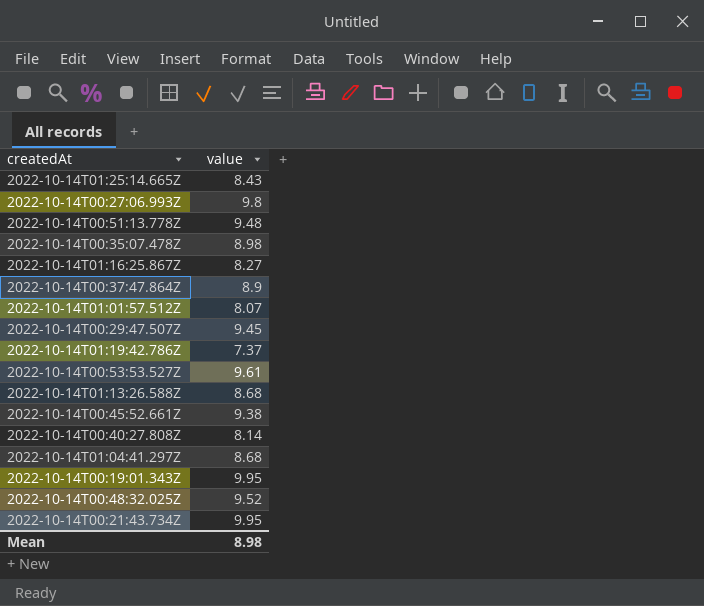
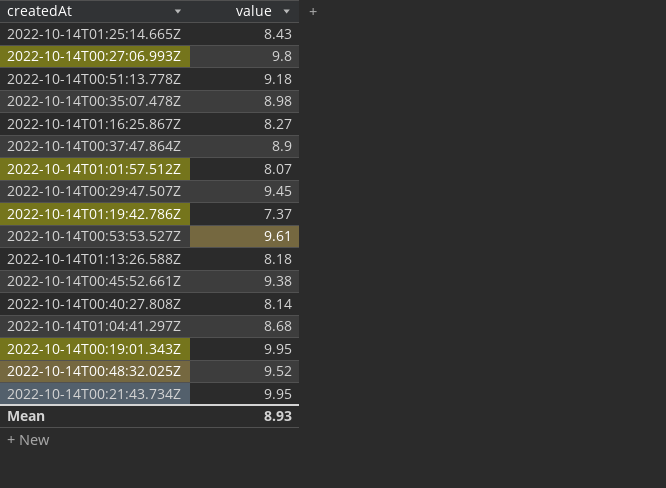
2022-10-14T00:51:13.778Z | value: 9.48 -> 9.18
2022-10-14T01:13:26.588Z | value: 8.68 -> 8.18
Mean | value: 8.98 -> 8.93

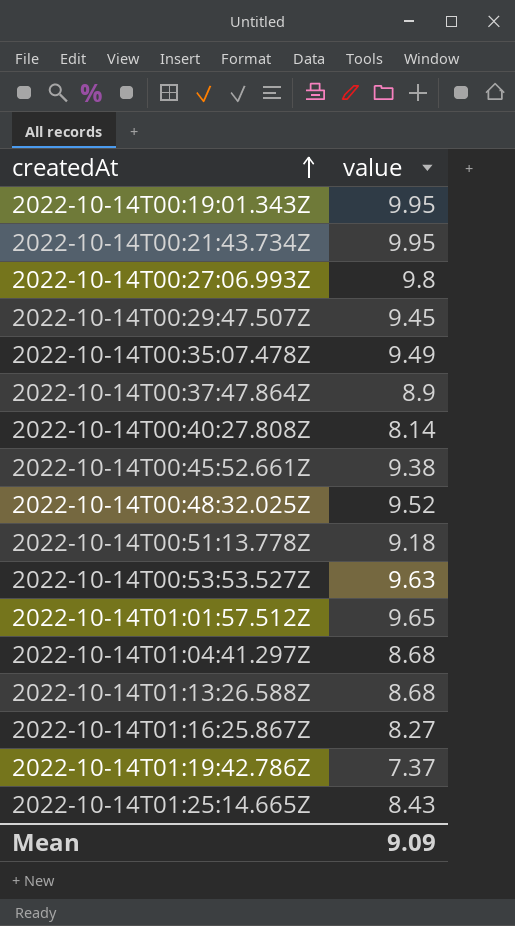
row order: none -> createdAt ascending
2022-10-14T00:35:07.478Z | value: 8.98 -> 9.49
2022-10-14T00:53:53.527Z | value: 9.61 -> 9.63
2022-10-14T01:01:57.512Z | value: 8.07 -> 9.65
2022-10-14T01:13:26.588Z | value: 8.18 -> 8.68
Mean | value: 8.93 -> 9.09

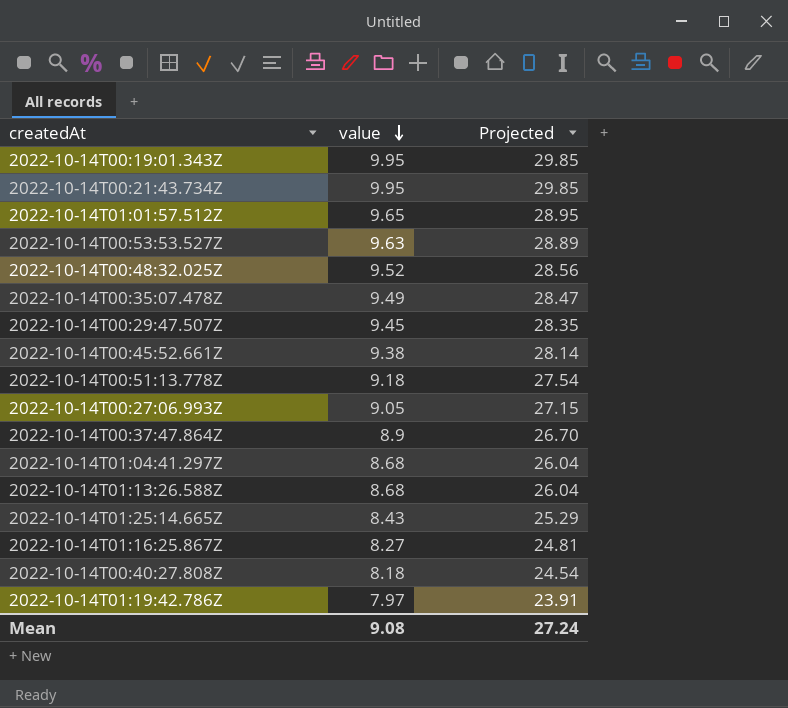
row order: createdAt ascending -> value descending
column Projected | formula: none -> [value] * 3
2022-10-14T00:27:06.993Z | value: 9.8 -> 9.05
2022-10-14T00:40:27.808Z | value: 8.14 -> 8.18
2022-10-14T01:19:42.786Z | value: 7.37 -> 7.97
Mean | value: 9.09 -> 9.08

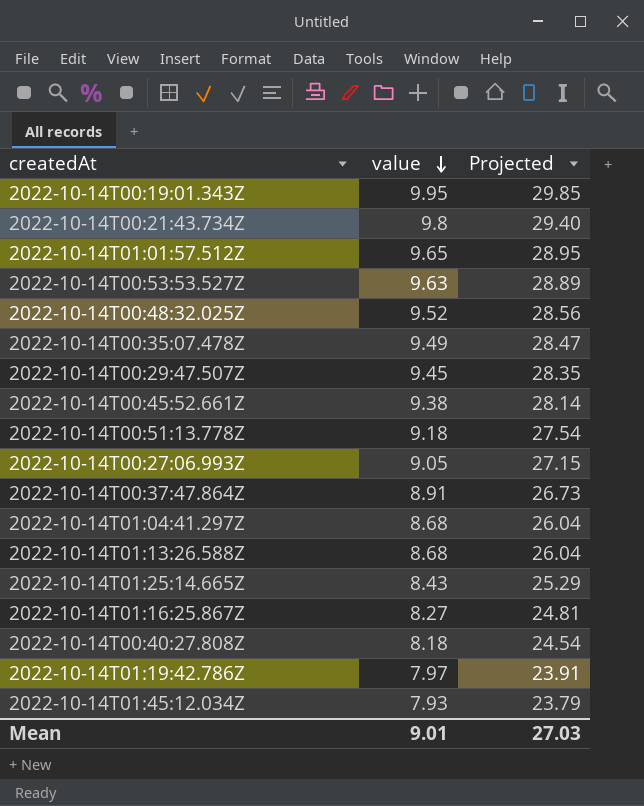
2022-10-14T00:21:43.734Z | value: 9.95 -> 9.8
2022-10-14T00:21:43.734Z | Projected: 29.85 -> 29.40
2022-10-14T00:37:47.864Z | value: 8.9 -> 8.91
2022-10-14T00:37:47.864Z | Projected: 26.70 -> 26.73
row 2022-10-14T01:45:12.034Z: none -> 7.93 | 23.79
Mean | value: 9.08 -> 9.01
Mean | Projected: 27.24 -> 27.03

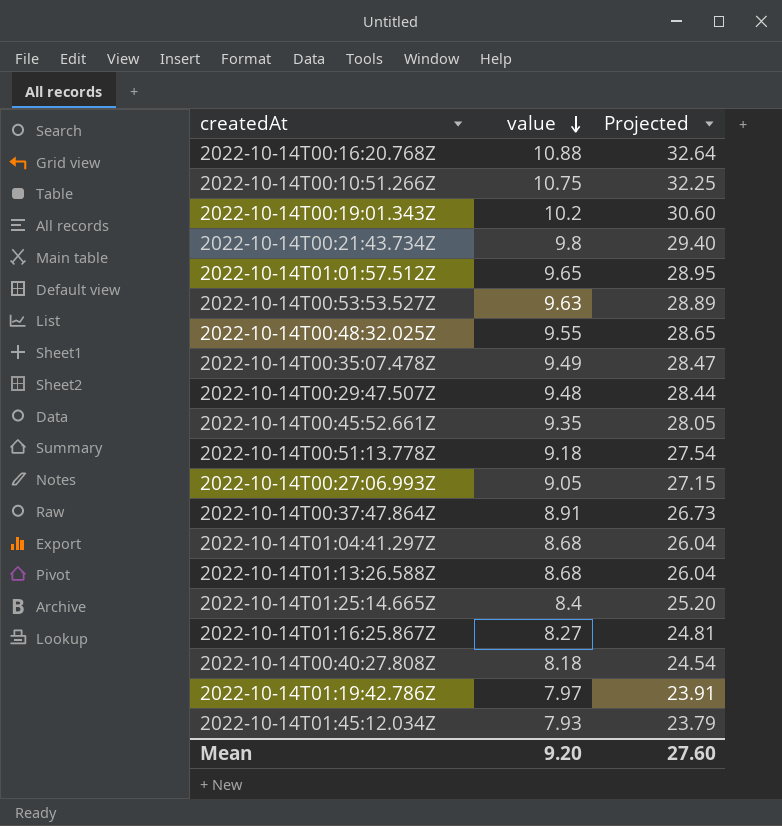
row 2022-10-14T00:16:20.768Z: none -> 10.88 | 32.64
row 2022-10-14T00:10:51.266Z: none -> 10.75 | 32.25
2022-10-14T00:19:01.343Z | value: 9.95 -> 10.2
2022-10-14T00:19:01.343Z | Projected: 29.85 -> 30.60
2022-10-14T00:48:32.025Z | value: 9.52 -> 9.55
2022-10-14T00:48:32.025Z | Projected: 28.56 -> 28.65
2022-10-14T00:29:47.507Z | value: 9.45 -> 9.48
2022-10-14T00:29:47.507Z | Projected: 28.35 -> 28.44
2022-10-14T00:45:52.661Z | value: 9.38 -> 9.35
2022-10-14T00:45:52.661Z | Projected: 28.14 -> 28.05
2022-10-14T01:25:14.665Z | value: 8.43 -> 8.4
2022-10-14T01:25:14.665Z | Projected: 25.29 -> 25.20
Mean | value: 9.01 -> 9.20
Mean | Projected: 27.03 -> 27.60

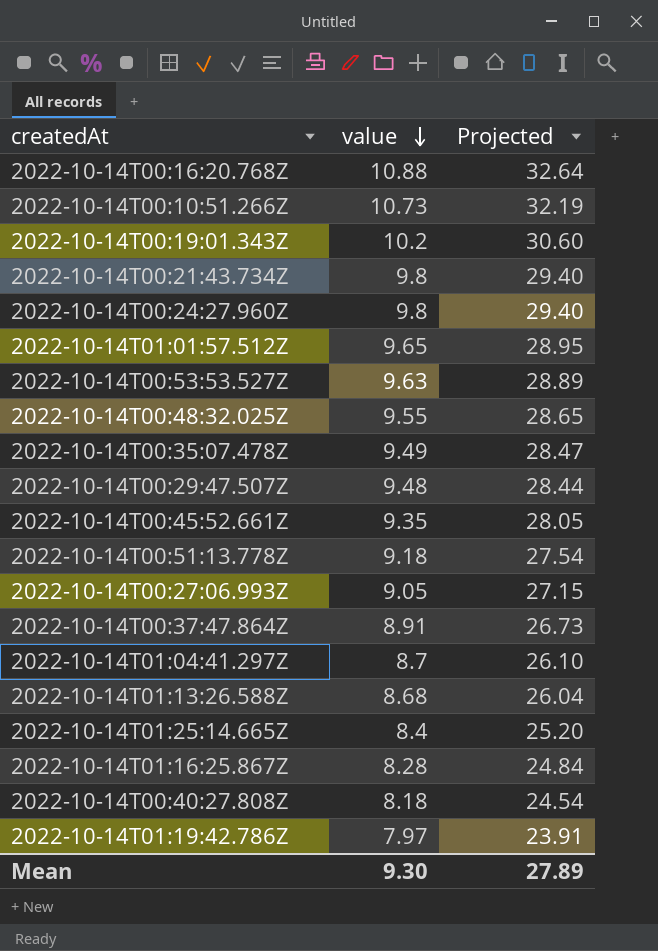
row 2022-10-14T01:45:12.034Z: 7.93 | 23.79 -> none
2022-10-14T00:10:51.266Z | value: 10.75 -> 10.73
2022-10-14T00:10:51.266Z | Projected: 32.25 -> 32.19
row 2022-10-14T00:24:27.960Z: none -> 9.8 | 29.40
2022-10-14T01:04:41.297Z | value: 8.68 -> 8.7
2022-10-14T01:04:41.297Z | Projected: 26.04 -> 26.10
2022-10-14T01:16:25.867Z | value: 8.27 -> 8.28
2022-10-14T01:16:25.867Z | Projected: 24.81 -> 24.84
Mean | value: 9.20 -> 9.30
Mean | Projected: 27.60 -> 27.89

